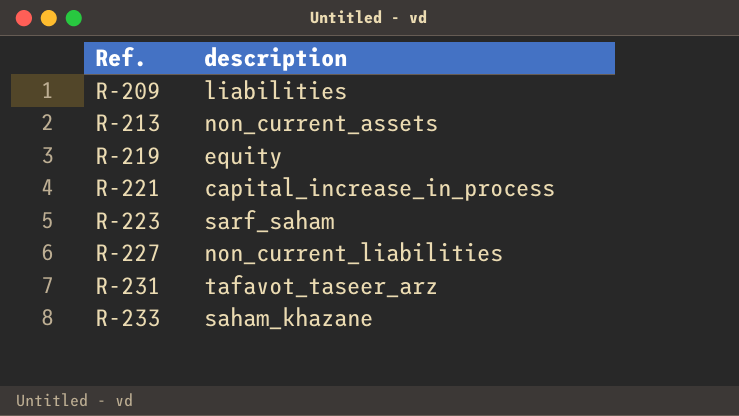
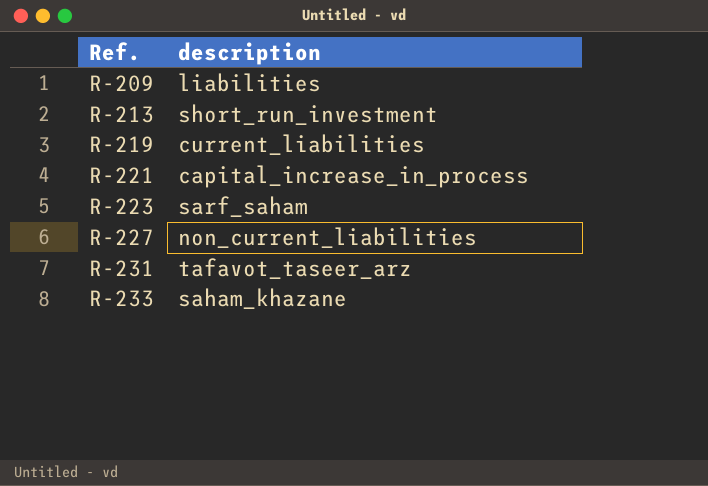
R-213 | description: non_current_assets -> short_run_investment
R-219 | description: equity -> current_liabilities

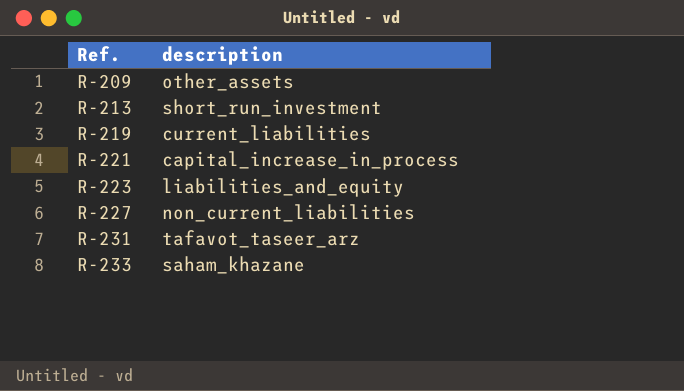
R-209 | description: liabilities -> other_assets
R-223 | description: sarf_saham -> liabilities_and_equity

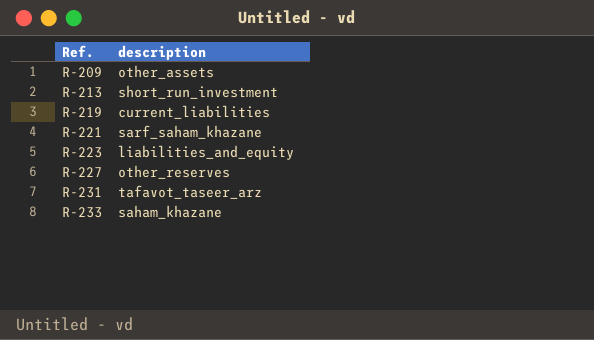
R-221 | description: capital_increase_in_process -> sarf_saham_khazane
R-227 | description: non_current_liabilities -> other_reserves

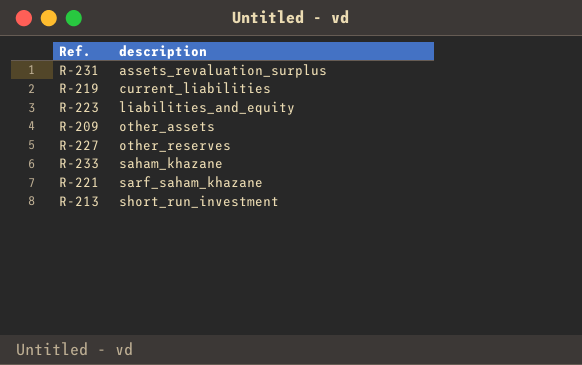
row order: Ref. ascending -> description ascending
R-231 | description: tafavot_taseer_arz -> assets_revaluation_surplus

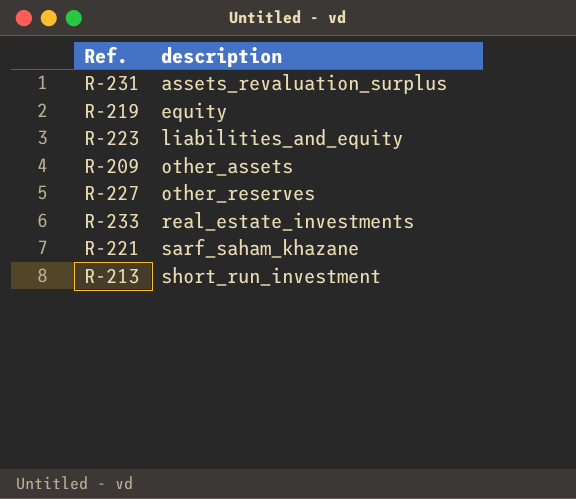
R-219 | description: current_liabilities -> equity
R-233 | description: saham_khazane -> real_estate_investments

